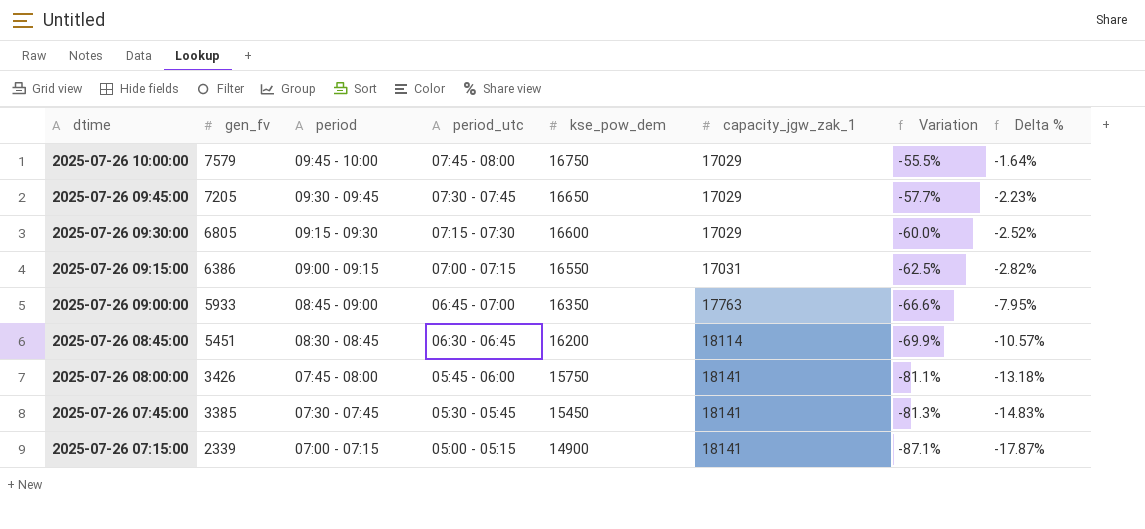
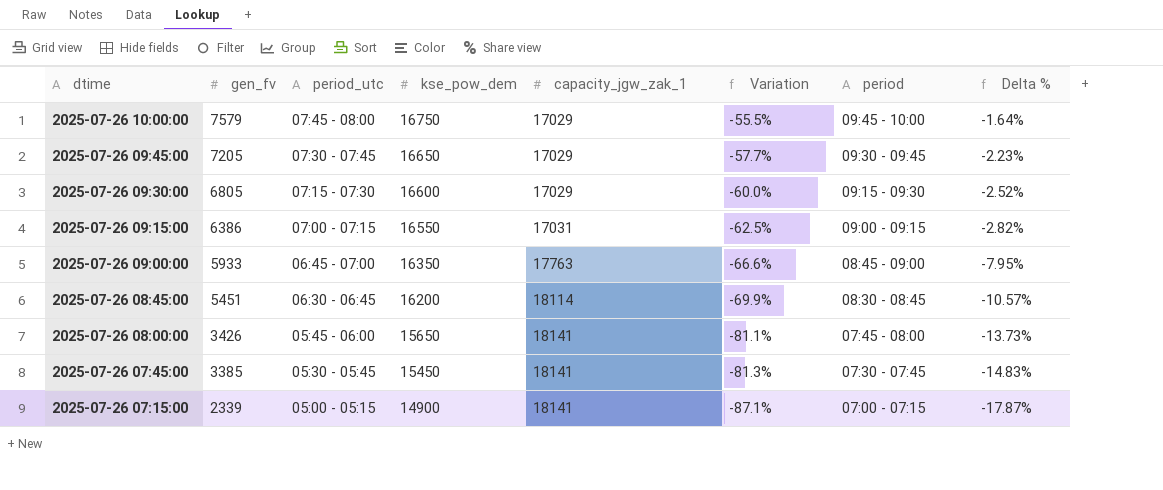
column period | position: 3 -> 7
2025-07-26 08:00:00 | kse_pow_dem: 15750 -> 15650
2025-07-26 08:00:00 | Delta %: -13.18% -> -13.73%

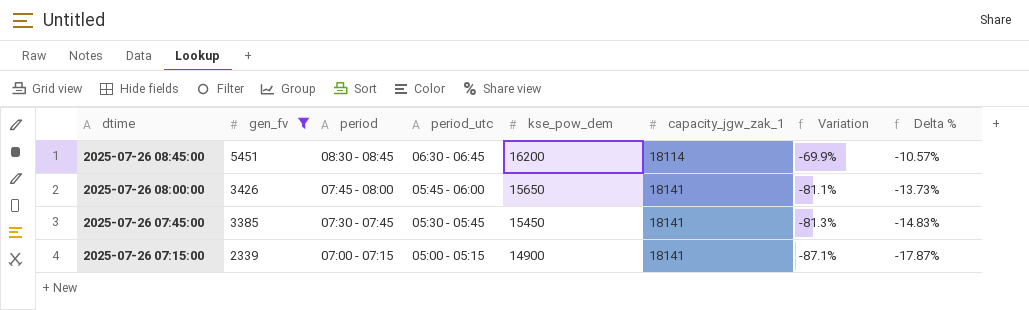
filter: none -> gen_fv <= 5451
column period | position: 7 -> 3

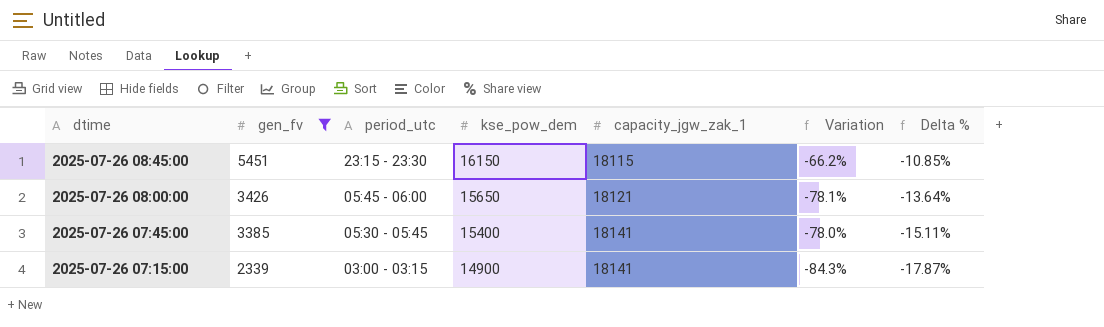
column period | position: 3 -> none
column Variation | formula: ([gen_fv] - [capacity_jgw_zak_1]) / [capacity_jgw_zak_1] -> ([gen_fv] - [kse_pow_dem]) / [kse_pow_dem]
2025-07-26 08:45:00 | period_utc: 06:30 - 06:45 -> 23:15 - 23:30
2025-07-26 08:45:00 | kse_pow_dem: 16200 -> 16150
2025-07-26 08:45:00 | capacity_jgw_zak_1: 18114 -> 18115
2025-07-26 08:45:00 | Delta %: -10.57% -> -10.85%
2025-07-26 08:00:00 | capacity_jgw_zak_1: 18141 -> 18121
2025-07-26 08:00:00 | Delta %: -13.73% -> -13.64%
2025-07-26 07:45:00 | kse_pow_dem: 15450 -> 15400
2025-07-26 07:45:00 | Delta %: -14.83% -> -15.11%
2025-07-26 07:15:00 | period_utc: 05:00 - 05:15 -> 03:00 - 03:15

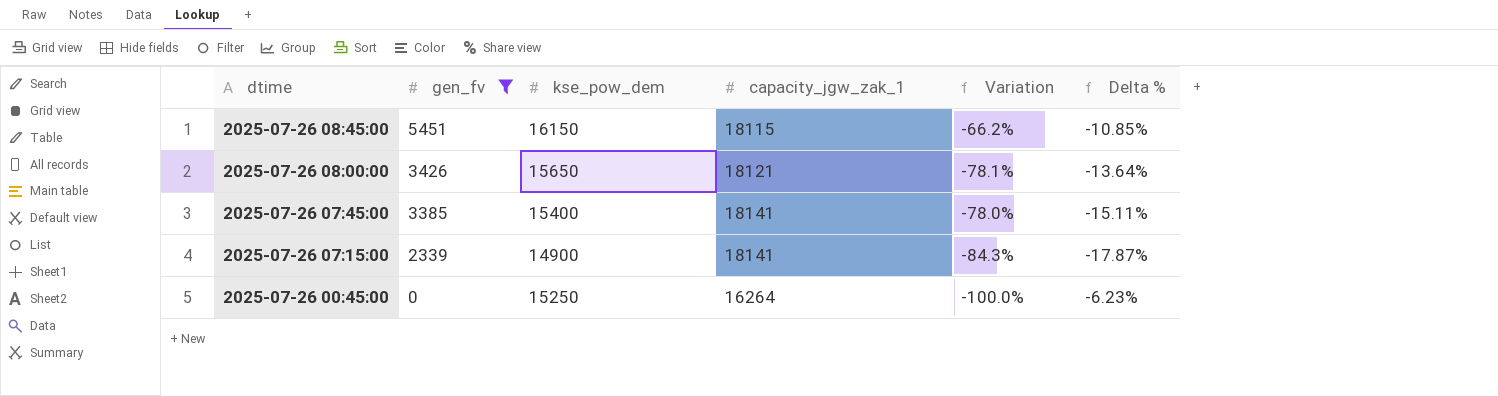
column period_utc | position: 3 -> none
row 2025-07-26 00:45:00: none -> 0 | 15250 | 16264 | -100.0% | -6.23%

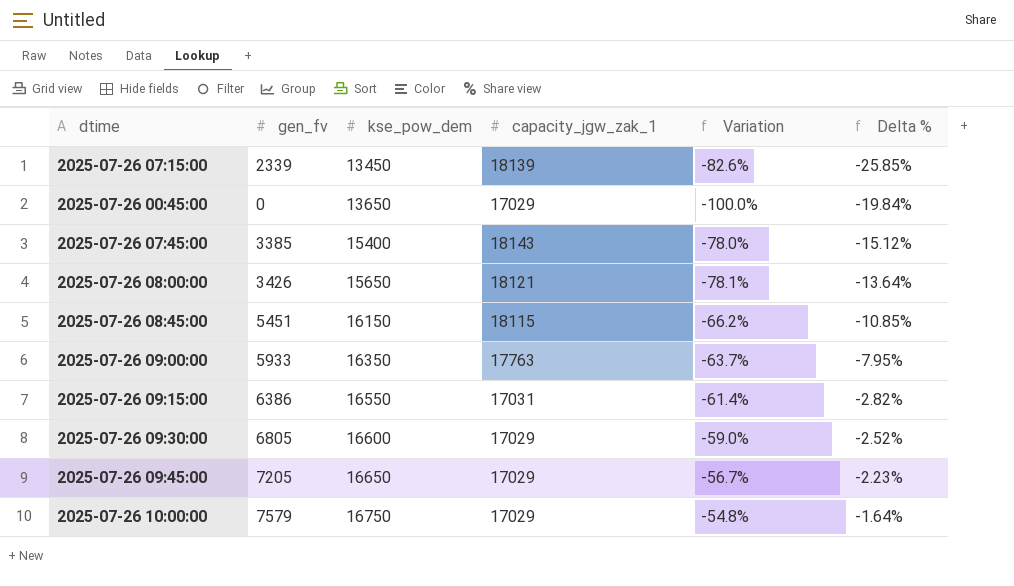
filter: gen_fv <= 5451 -> none
row order: dtime descending -> kse_pow_dem ascending
2025-07-26 07:15:00 | kse_pow_dem: 14900 -> 13450
2025-07-26 07:15:00 | capacity_jgw_zak_1: 18141 -> 18139
2025-07-26 07:15:00 | Variation: -84.3% -> -82.6%
2025-07-26 07:15:00 | Delta %: -17.87% -> -25.85%
2025-07-26 00:45:00 | kse_pow_dem: 15250 -> 13650
2025-07-26 00:45:00 | capacity_jgw_zak_1: 16264 -> 17029
2025-07-26 00:45:00 | Delta %: -6.23% -> -19.84%
2025-07-26 07:45:00 | capacity_jgw_zak_1: 18141 -> 18143
2025-07-26 07:45:00 | Delta %: -15.11% -> -15.12%

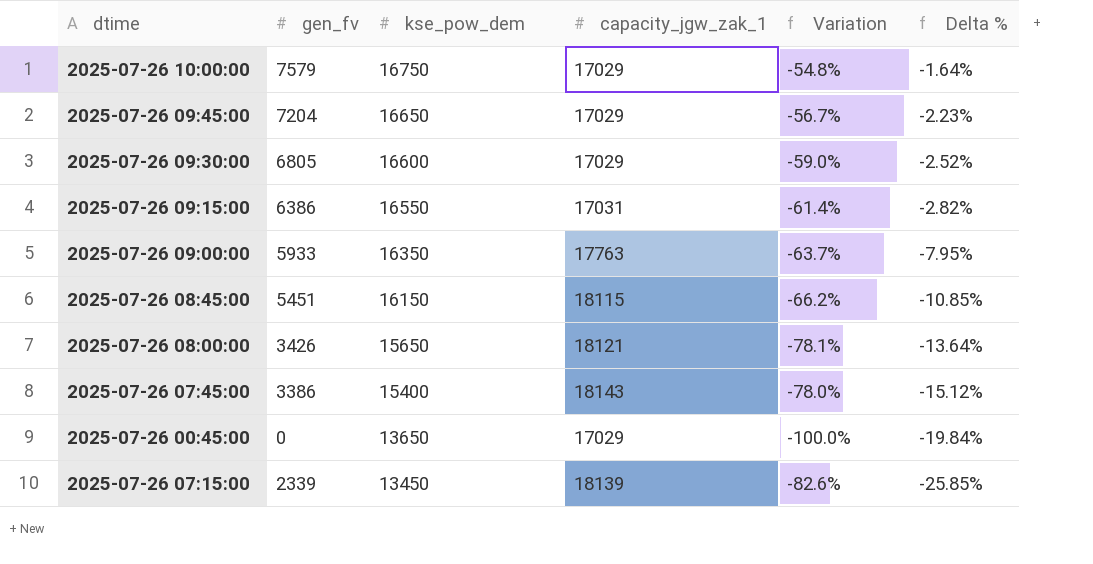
row order: kse_pow_dem ascending -> kse_pow_dem descending
2025-07-26 09:45:00 | gen_fv: 7205 -> 7204
2025-07-26 07:45:00 | gen_fv: 3385 -> 3386

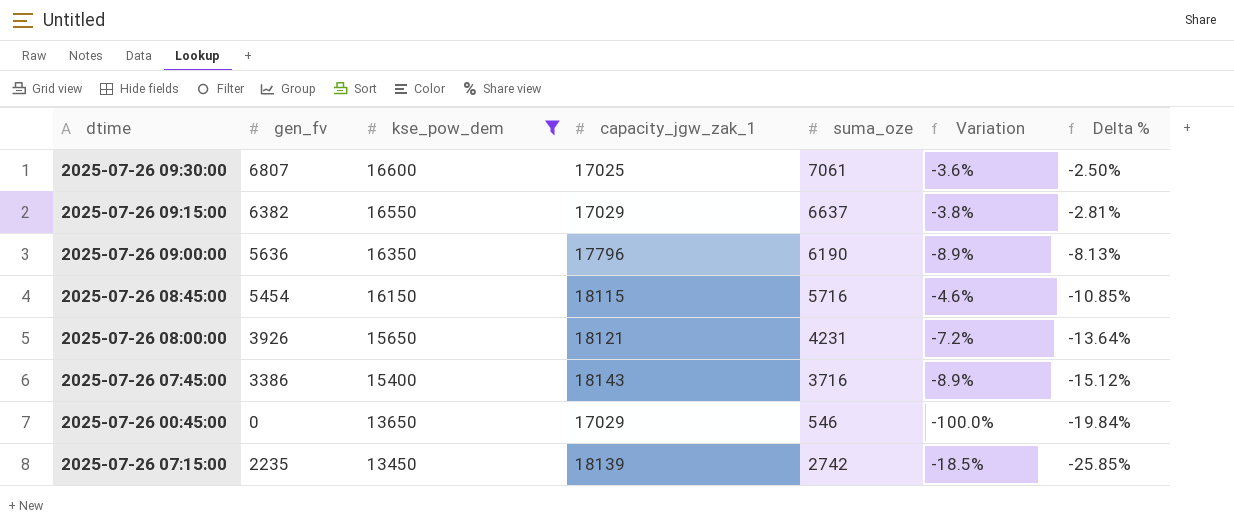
filter: none -> kse_pow_dem <= 16600
column suma_oze | position: none -> 5
column Variation | formula: ([gen_fv] - [kse_pow_dem]) / [kse_pow_dem] -> ([gen_fv] - [suma_oze]) / [suma_oze]
2025-07-26 09:30:00 | gen_fv: 6805 -> 6807
2025-07-26 09:30:00 | capacity_jgw_zak_1: 17029 -> 17025
2025-07-26 09:30:00 | Delta %: -2.52% -> -2.50%
2025-07-26 09:15:00 | gen_fv: 6386 -> 6382
2025-07-26 09:15:00 | capacity_jgw_zak_1: 17031 -> 17029
2025-07-26 09:15:00 | Delta %: -2.82% -> -2.81%
2025-07-26 09:00:00 | gen_fv: 5933 -> 5636
2025-07-26 09:00:00 | capacity_jgw_zak_1: 17763 -> 17796
2025-07-26 09:00:00 | Delta %: -7.95% -> -8.13%
2025-07-26 08:45:00 | gen_fv: 5451 -> 5454
2025-07-26 08:00:00 | gen_fv: 3426 -> 3926
2025-07-26 07:15:00 | gen_fv: 2339 -> 2235

